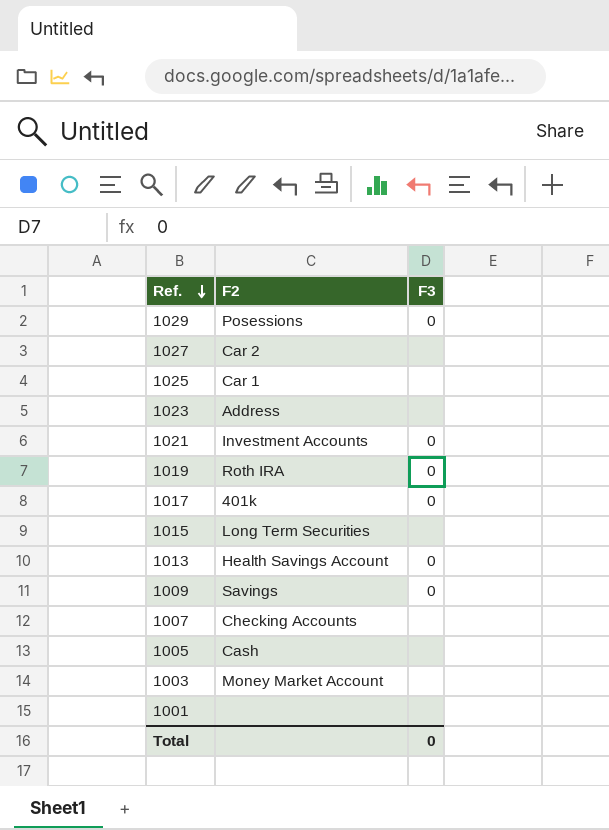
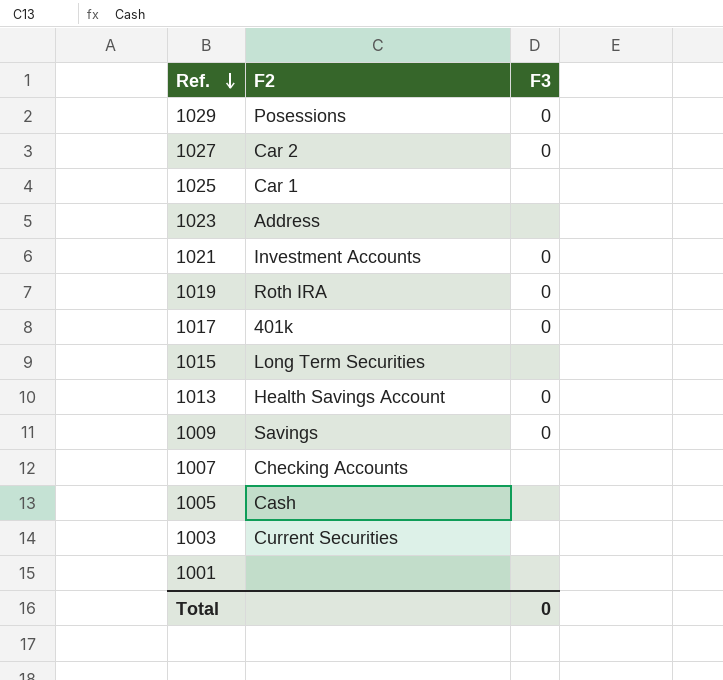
1027 | F3: none -> 0
1003 | F2: Money Market Account -> Current Securities

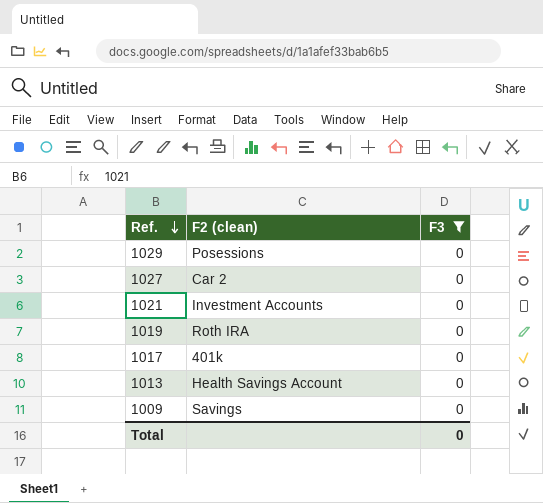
filter: none -> F3 = 0
column name: F2 -> F2 (clean)

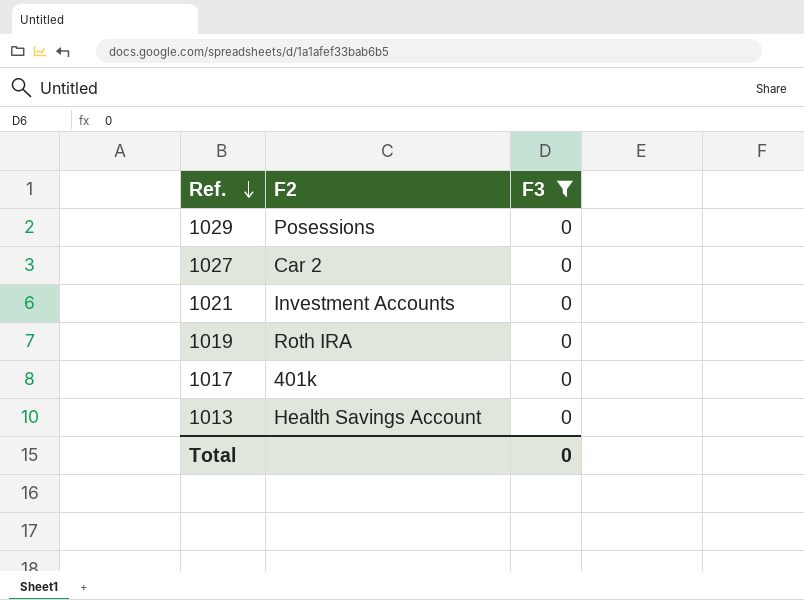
column name: F2 (clean) -> F2
row 1009: Savings | 0 -> none

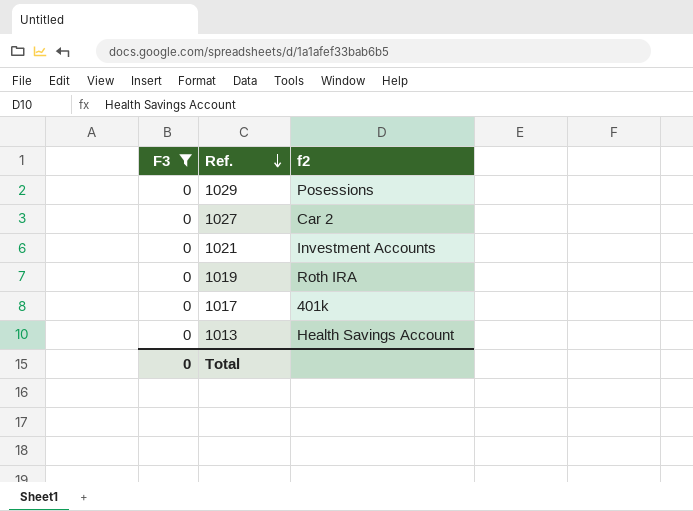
column F3 | position: 3 -> 1
column name: F2 -> f2

